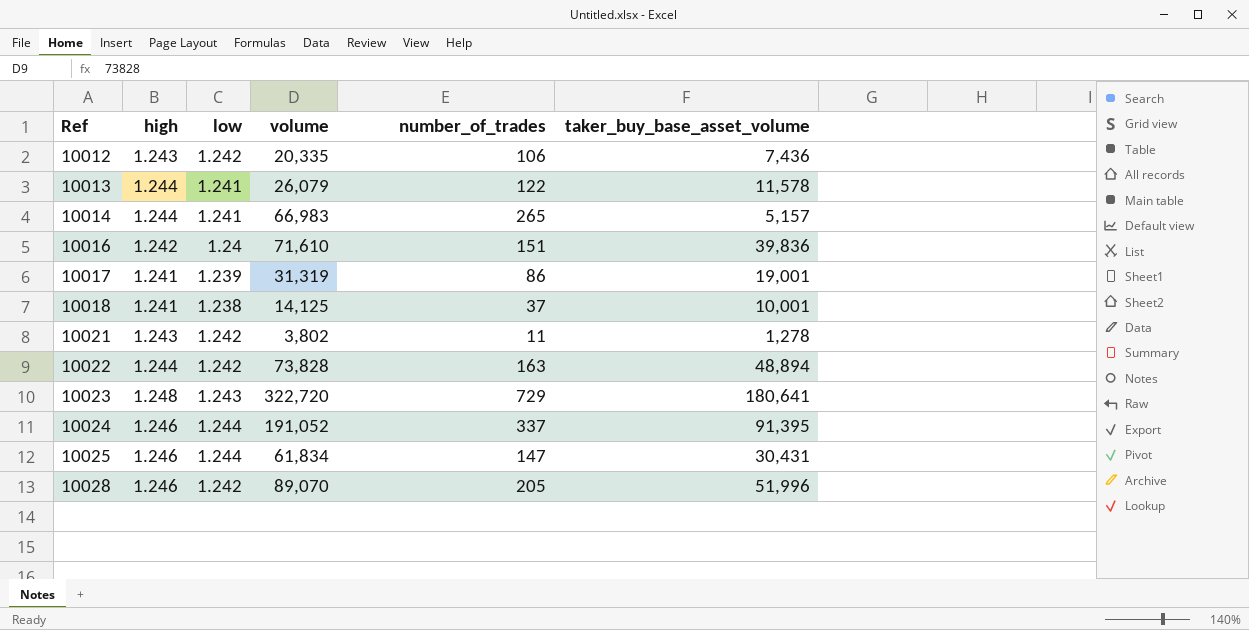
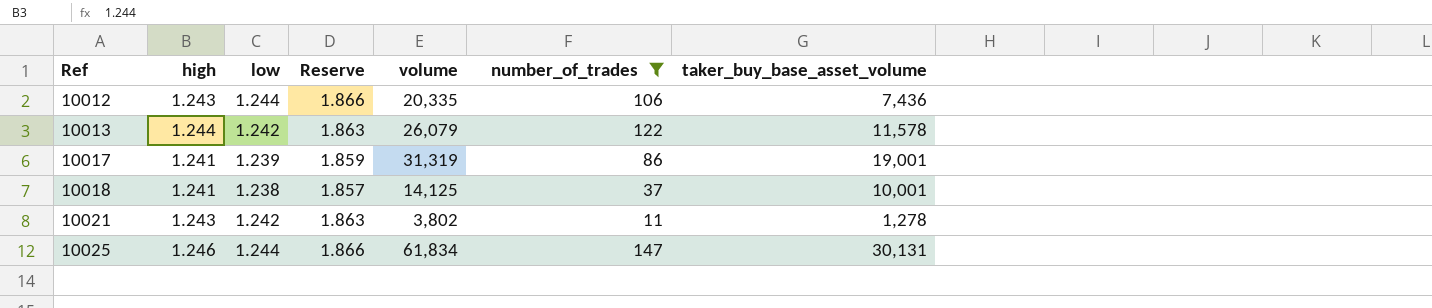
filter: none -> number_of_trades <= 147
column Reserve | formula: none -> [low] * 1.5
10012 | low: 1.242 -> 1.244
10013 | low: 1.241 -> 1.242
10025 | taker_buy_base_asset_volume: 30,431 -> 30,131

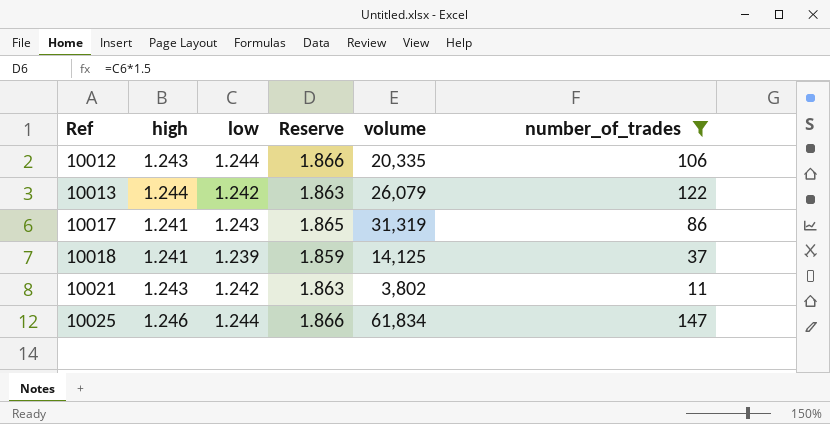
column taker_buy_base_asset_volume | position: 7 -> none
10017 | low: 1.239 -> 1.243
10017 | Reserve: 1.859 -> 1.865
10018 | low: 1.238 -> 1.239
10018 | Reserve: 1.857 -> 1.859

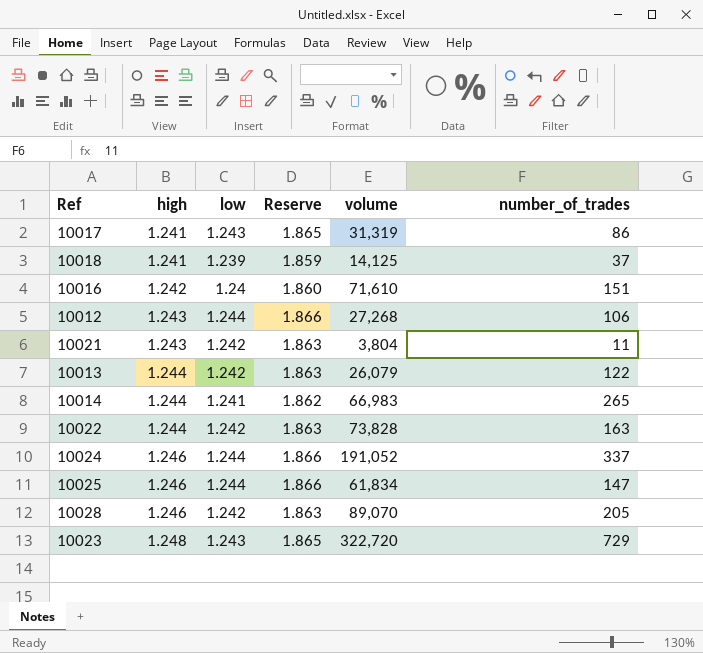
filter: number_of_trades <= 147 -> none
row order: Ref ascending -> high ascending
10012 | volume: 20,335 -> 27,268
10021 | volume: 3,802 -> 3,804

